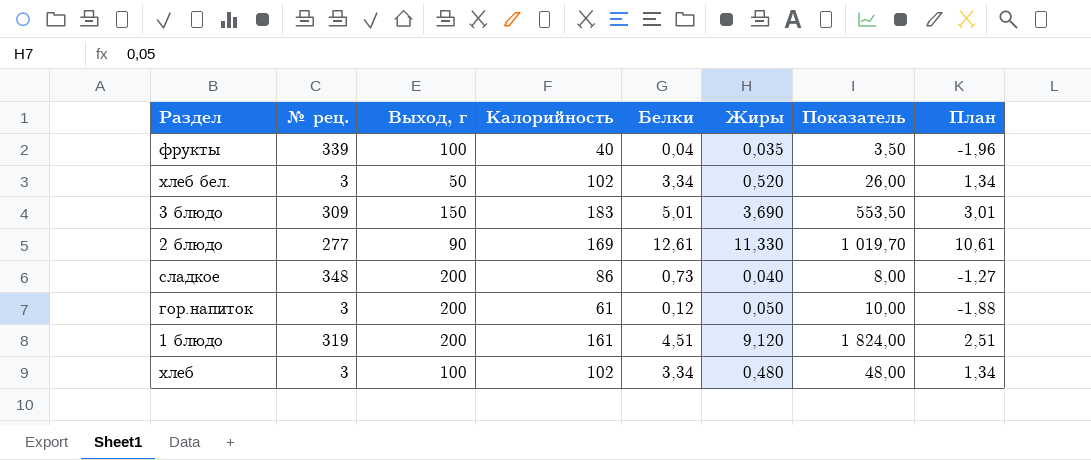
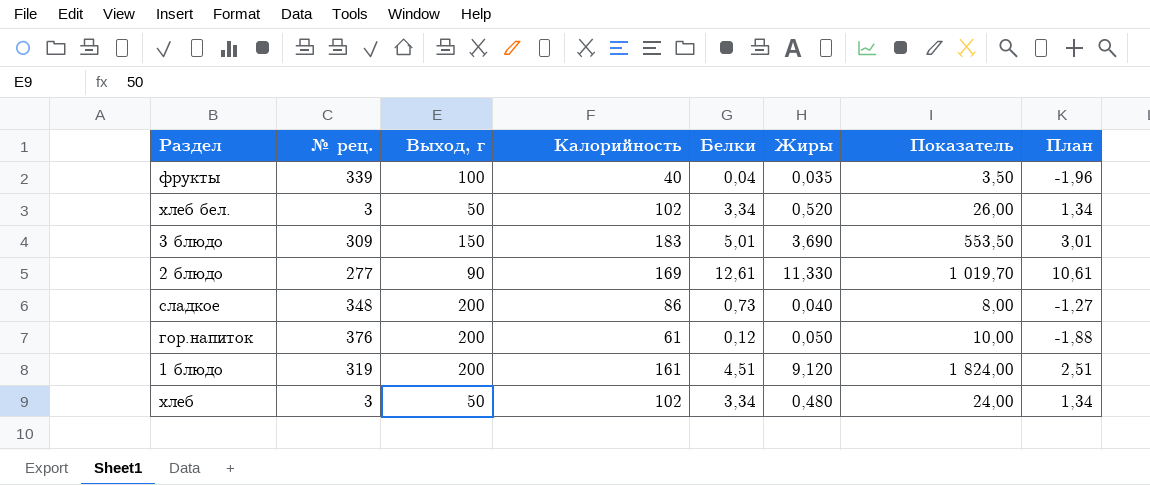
гор.напиток | № рец.: 3 -> 376
хлеб | Выход, г: 100 -> 50
хлеб | Показатель: 48,00 -> 24,00

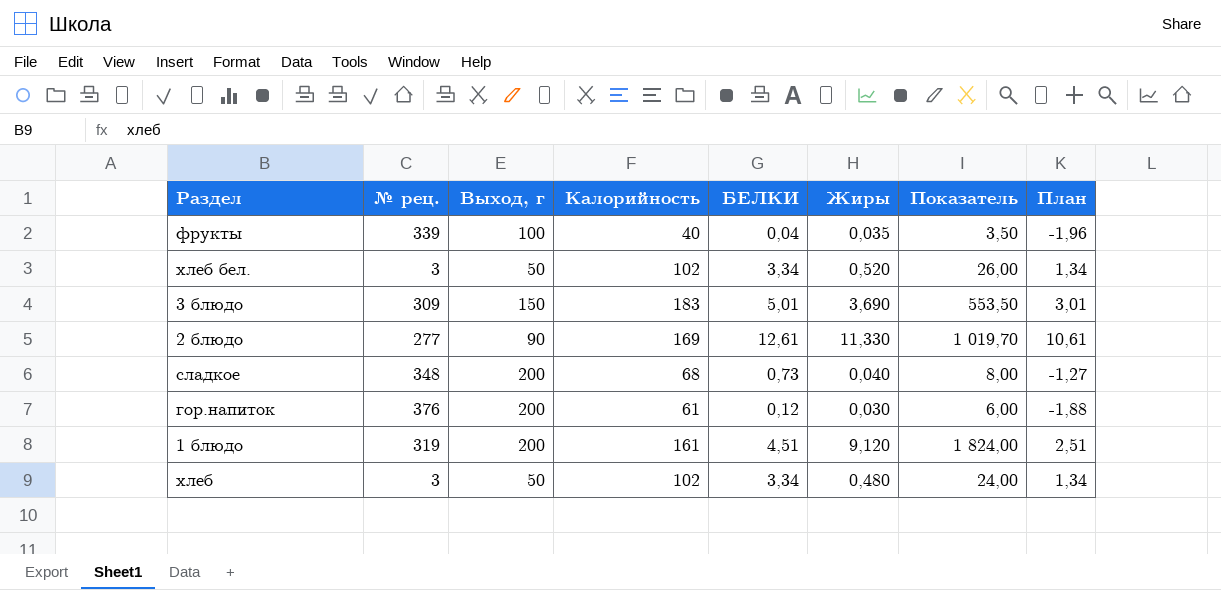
column name: Белки -> БЕЛКИ
сладкое | Калорийность: 86 -> 68
гор.напиток | Жиры: 0,050 -> 0,030
гор.напиток | Показатель: 10,00 -> 6,00

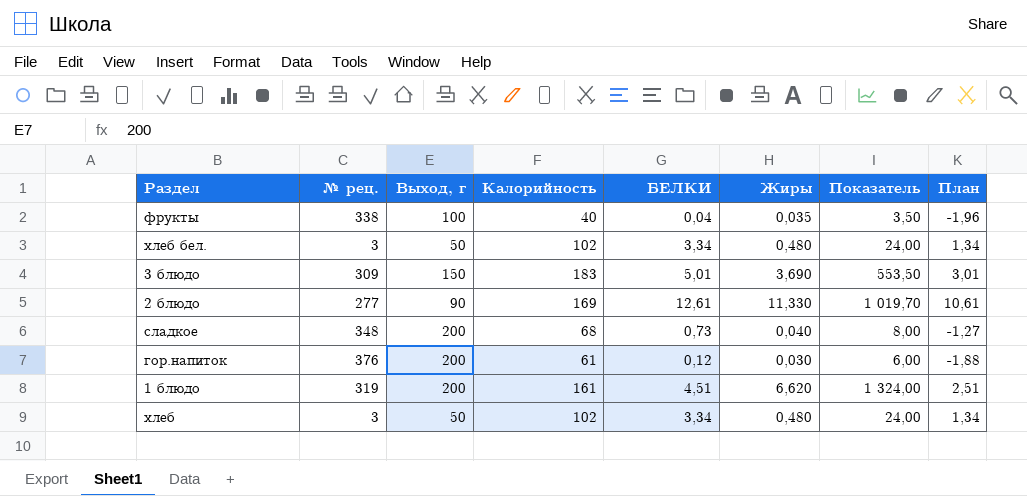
фрукты | № рец.: 339 -> 338
хлеб бел. | Жиры: 0,520 -> 0,480
хлеб бел. | Показатель: 26,00 -> 24,00
1 блюдо | Жиры: 9,120 -> 6,620
1 блюдо | Показатель: 1 824,00 -> 1 324,00

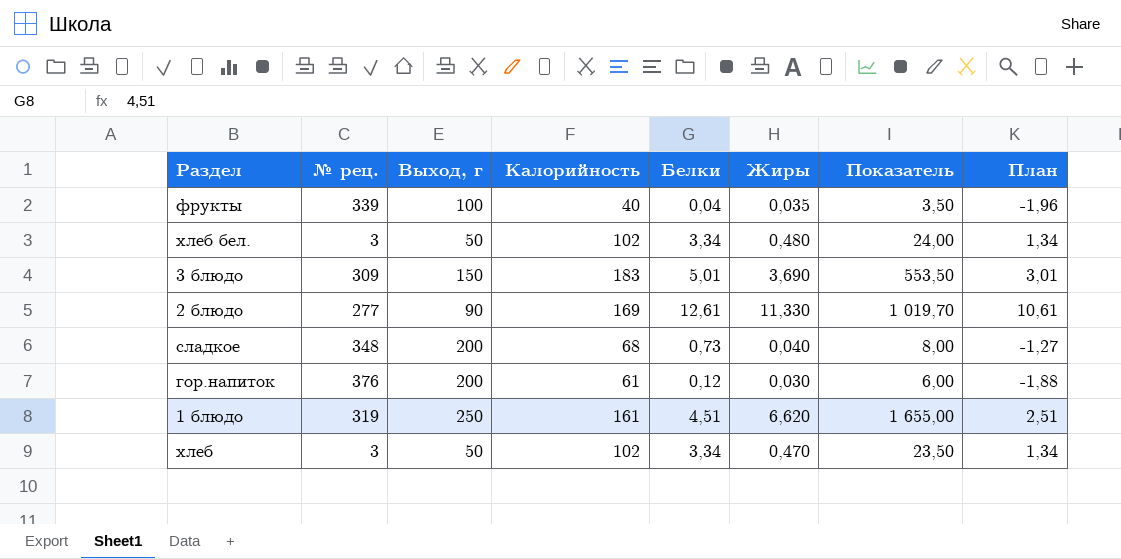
column name: БЕЛКИ -> Белки
фрукты | № рец.: 338 -> 339
1 блюдо | Выход, г: 200 -> 250
1 блюдо | Показатель: 1 324,00 -> 1 655,00
хлеб | Жиры: 0,480 -> 0,470
хлеб | Показатель: 24,00 -> 23,50

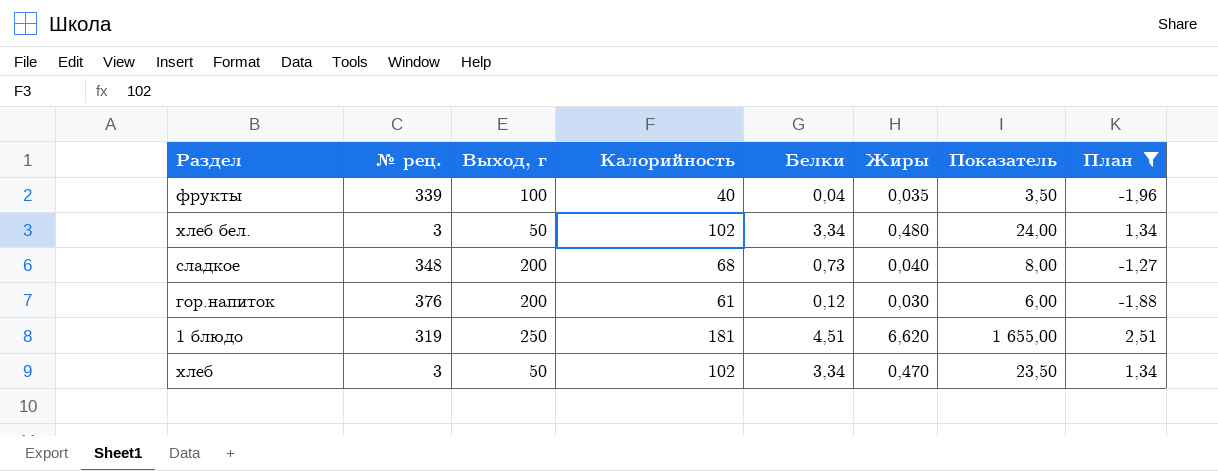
filter: none -> План <= 2,51
1 блюдо | Калорийность: 161 -> 181

